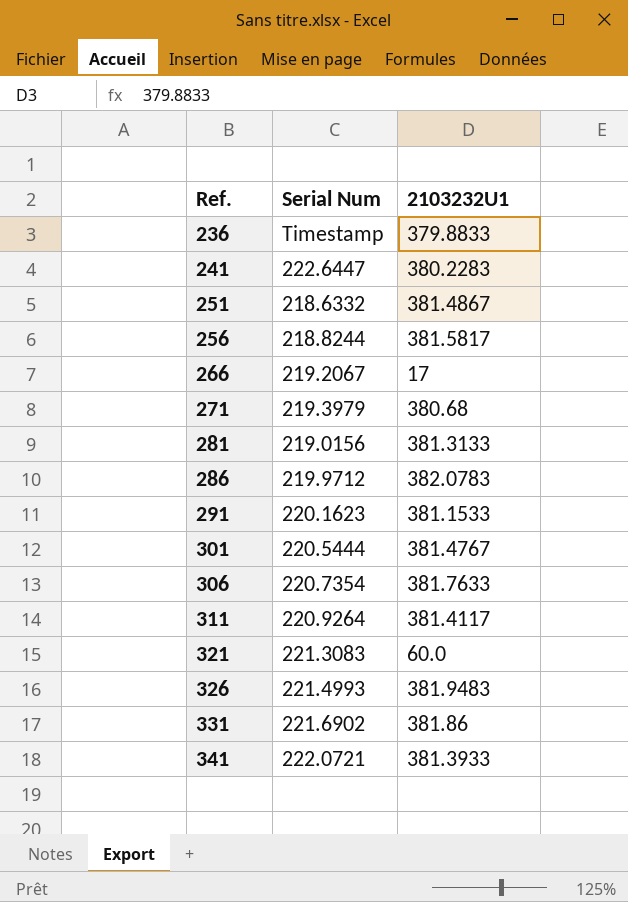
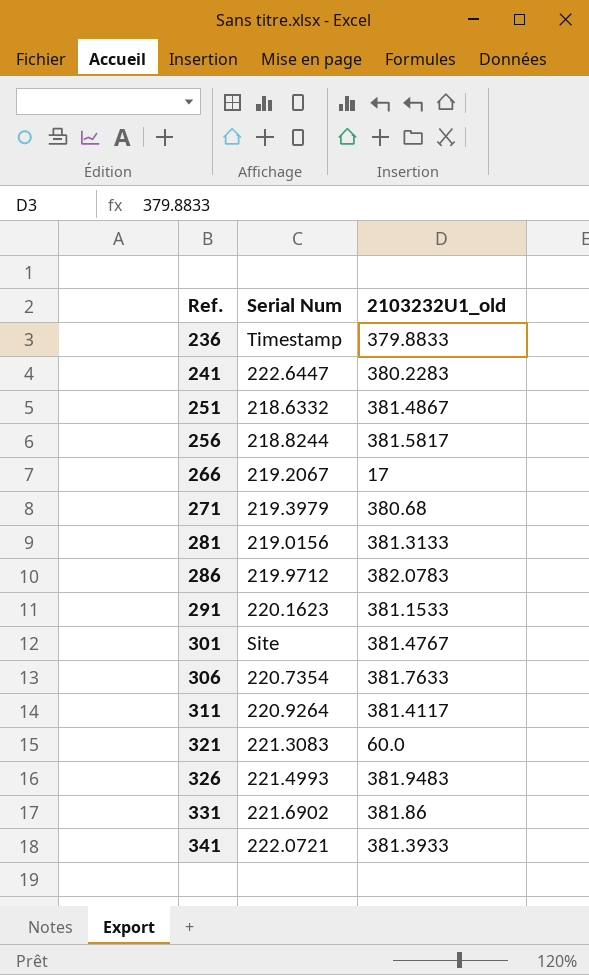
column name: 2103232U1 -> 2103232U1_old
301 | Serial Num: 220.5444 -> Site

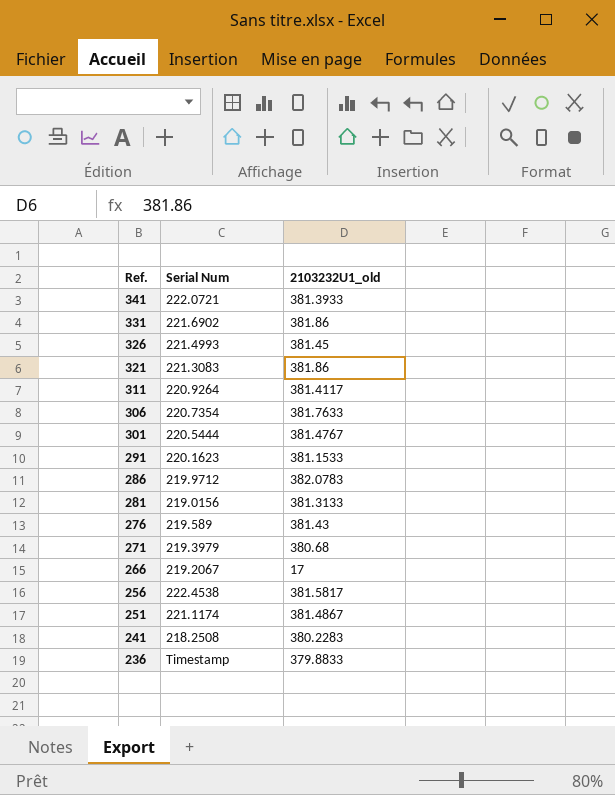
row order: Ref. ascending -> Ref. descending
326 | 2103232U1_old: 381.9483 -> 381.45
321 | 2103232U1_old: 60.0 -> 381.86
301 | Serial Num: Site -> 220.5444
row 276: none -> 219.589 | 381.43
256 | Serial Num: 218.8244 -> 222.4538
251 | Serial Num: 218.6332 -> 221.1174
241 | Serial Num: 222.6447 -> 218.2508

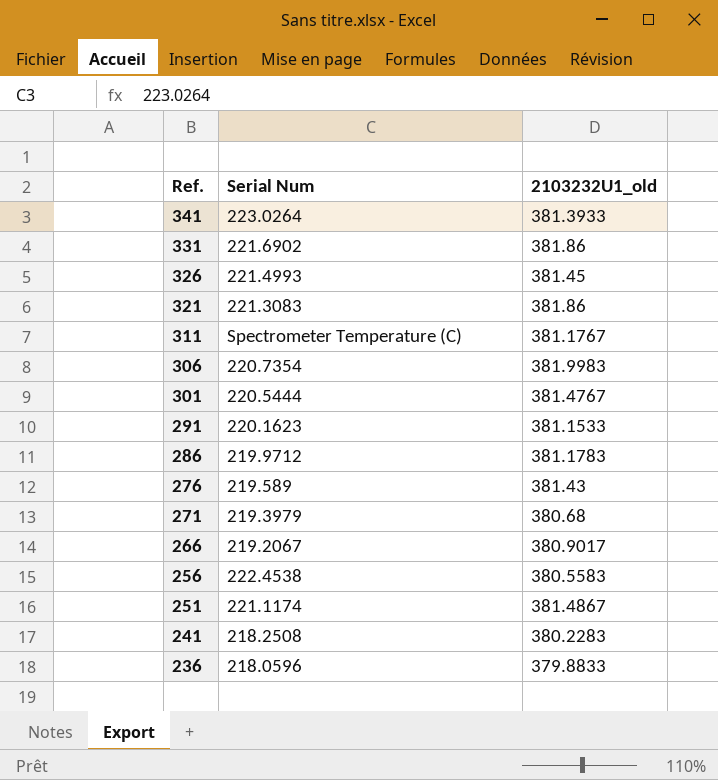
row 281: 219.0156 | 381.3133 -> none
341 | Serial Num: 222.0721 -> 223.0264
311 | Serial Num: 220.9264 -> Spectrometer Temperature (C)
311 | 2103232U1_old: 381.4117 -> 381.1767
306 | 2103232U1_old: 381.7633 -> 381.9983
286 | 2103232U1_old: 382.0783 -> 381.1783
266 | 2103232U1_old: 17 -> 380.9017
256 | 2103232U1_old: 381.5817 -> 380.5583
236 | Serial Num: Timestamp -> 218.0596

